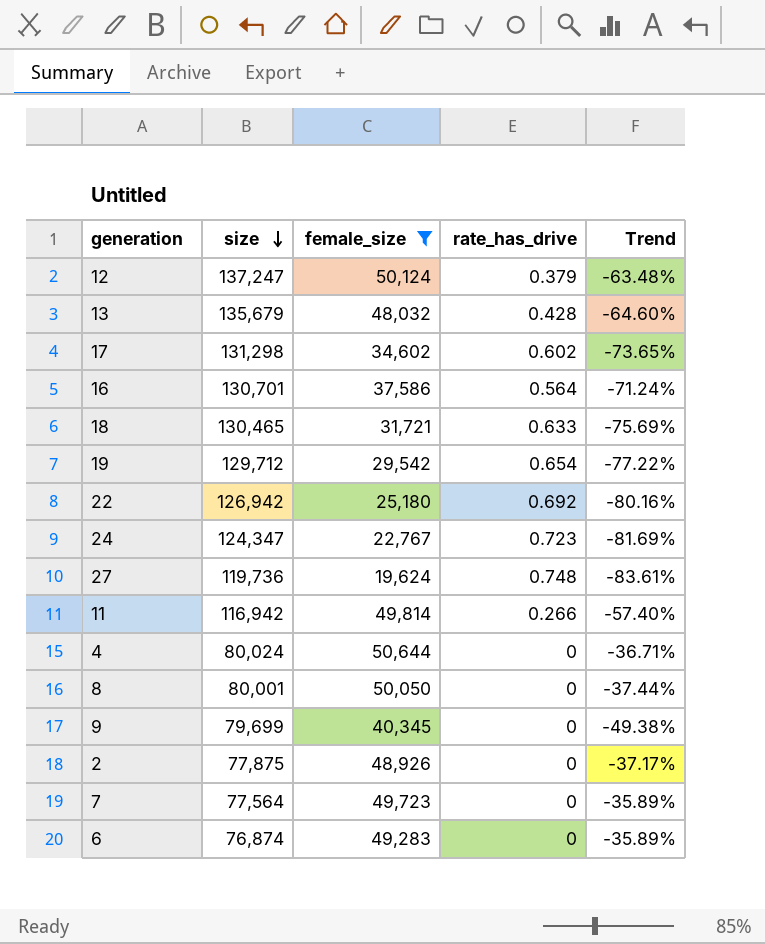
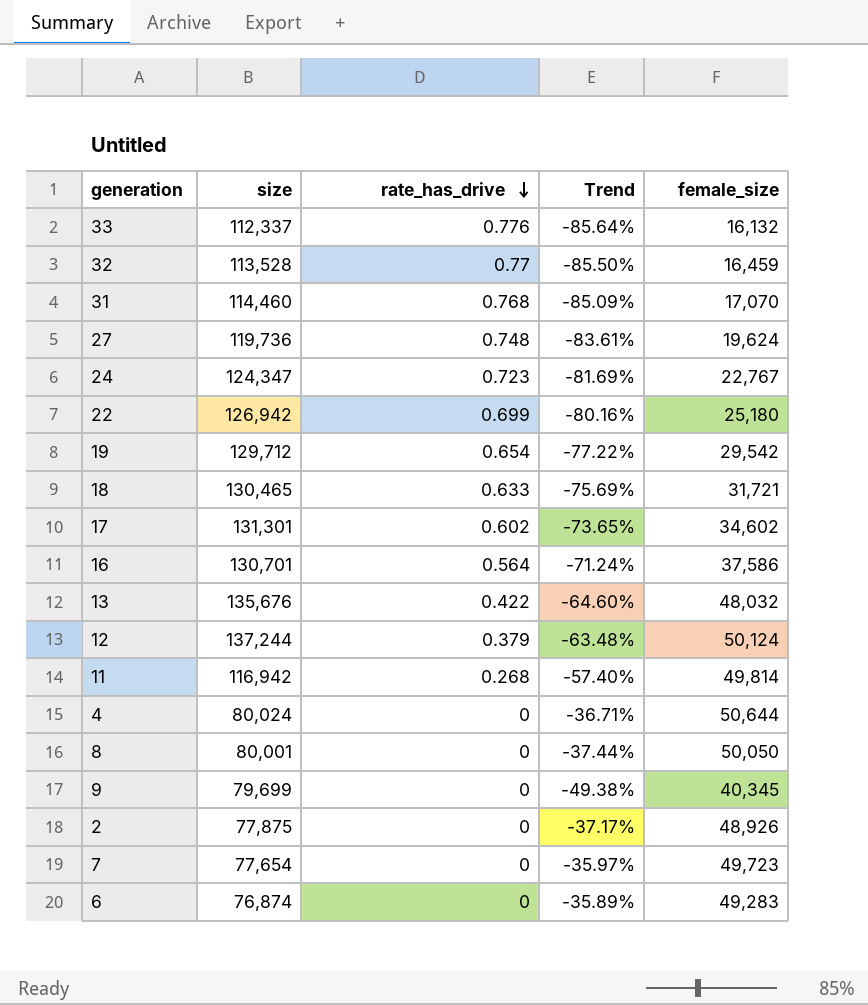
filter: female_size >= 19,624 -> none
row order: size descending -> rate_has_drive descending
column female_size | position: 3 -> 5
22 | rate_has_drive: 0.692 -> 0.699
17 | size: 131,298 -> 131,301
13 | size: 135,679 -> 135,676
13 | rate_has_drive: 0.428 -> 0.422
12 | size: 137,247 -> 137,244
11 | rate_has_drive: 0.266 -> 0.268
7 | size: 77,564 -> 77,654
7 | Trend: -35.89% -> -35.97%

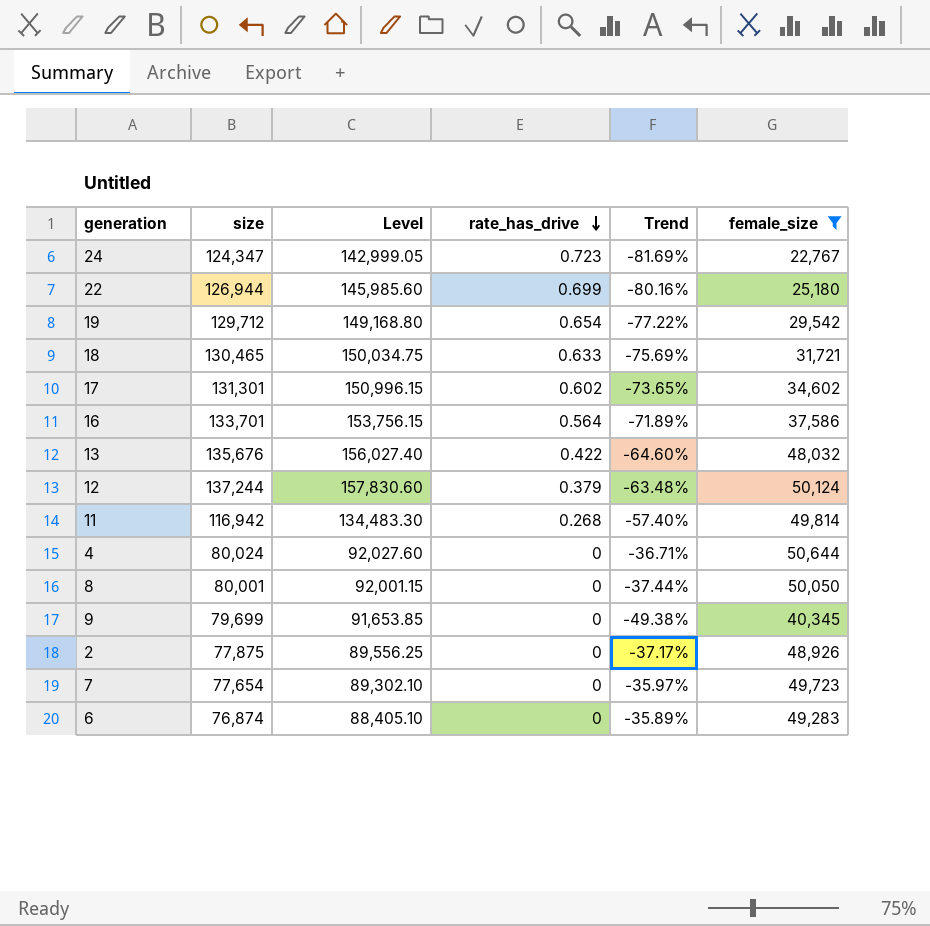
filter: none -> female_size >= 22,767
column Level | formula: none -> [size] * 1.15
22 | size: 126,942 -> 126,944
16 | size: 130,701 -> 133,701
16 | Trend: -71.24% -> -71.89%

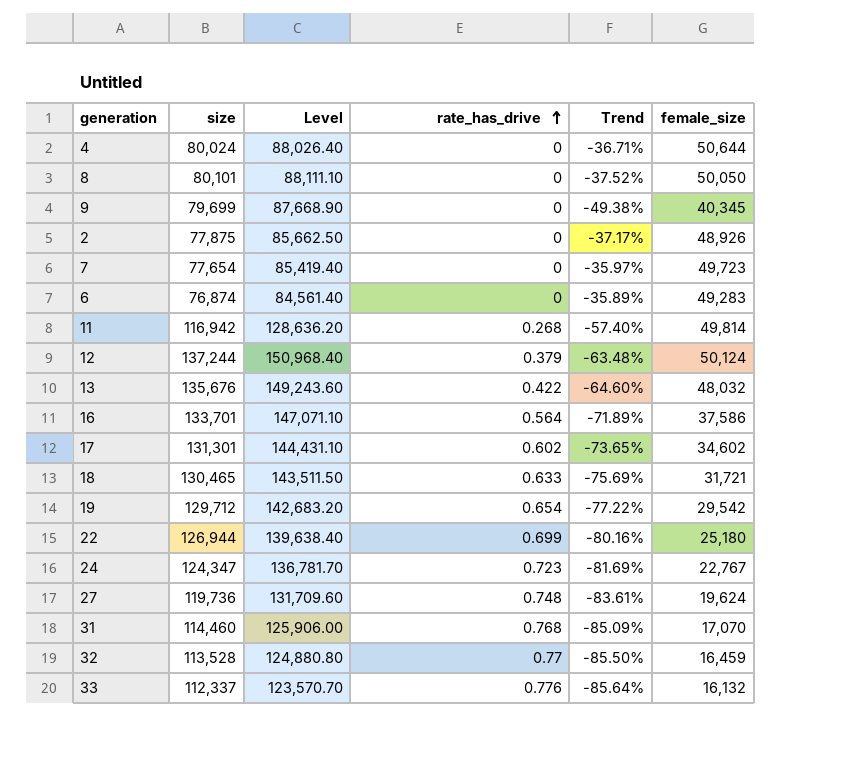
filter: female_size >= 22,767 -> none
row order: rate_has_drive descending -> rate_has_drive ascending
column Level | formula: [size] * 1.15 -> [size] * 1.1
8 | size: 80,001 -> 80,101
8 | Trend: -37.44% -> -37.52%

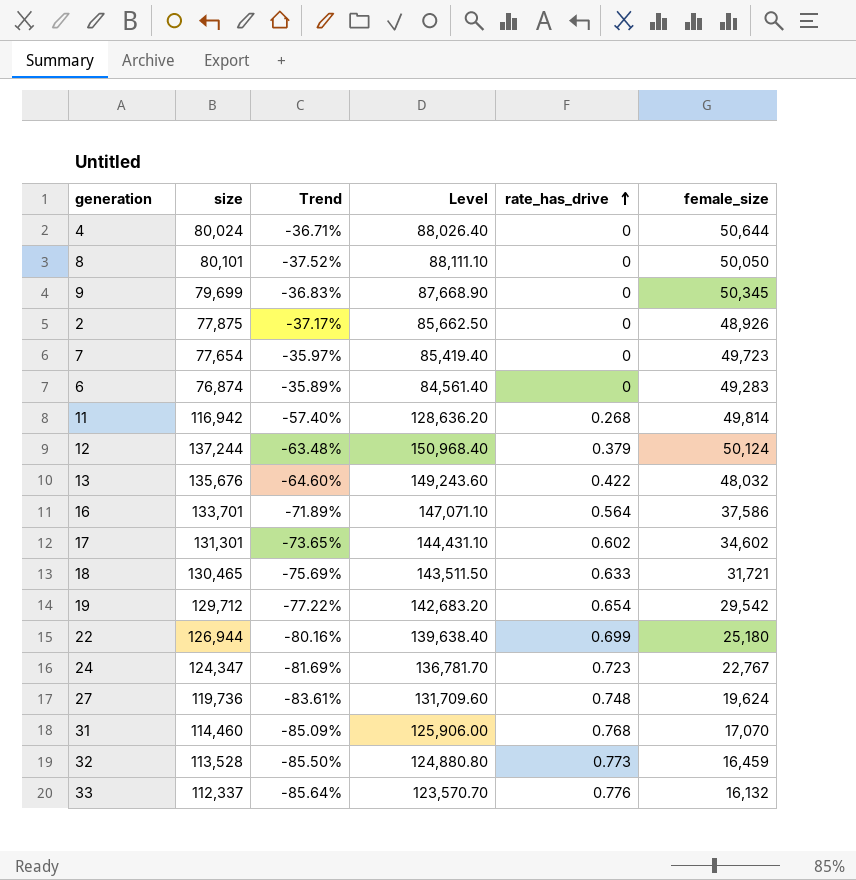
column Trend | position: 5 -> 3
9 | Trend: -49.38% -> -36.83%
9 | female_size: 40,345 -> 50,345
32 | rate_has_drive: 0.77 -> 0.773

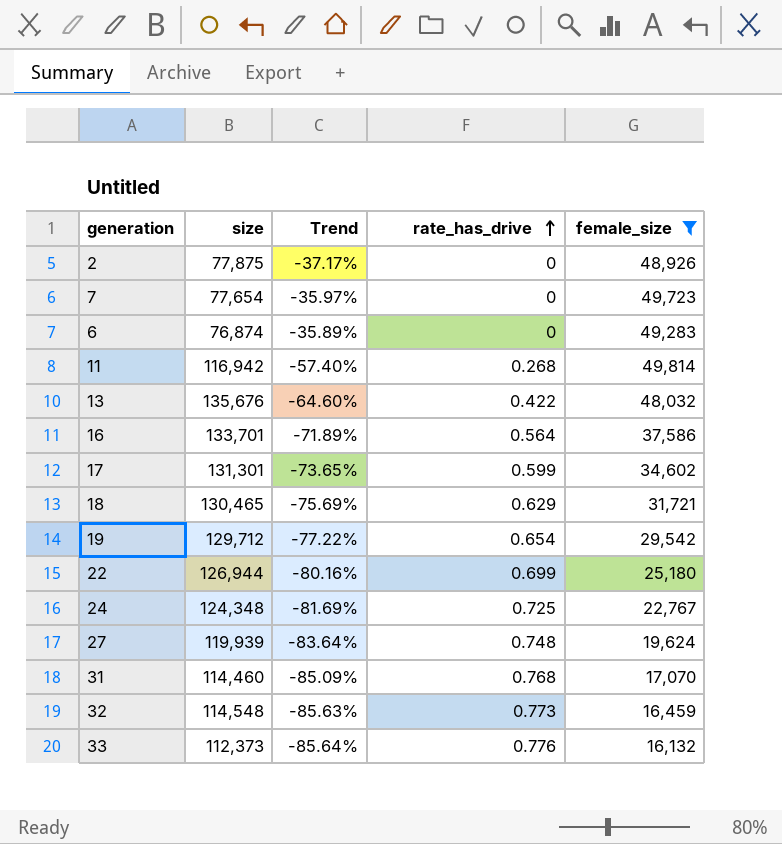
filter: none -> female_size <= 49,814
column Level | formula: [size] * 1.1 -> none
17 | rate_has_drive: 0.602 -> 0.599
18 | rate_has_drive: 0.633 -> 0.629
24 | size: 124,347 -> 124,348
24 | rate_has_drive: 0.723 -> 0.725
27 | size: 119,736 -> 119,939
27 | Trend: -83.61% -> -83.64%
32 | size: 113,528 -> 114,548
32 | Trend: -85.50% -> -85.63%
33 | size: 112,337 -> 112,373

